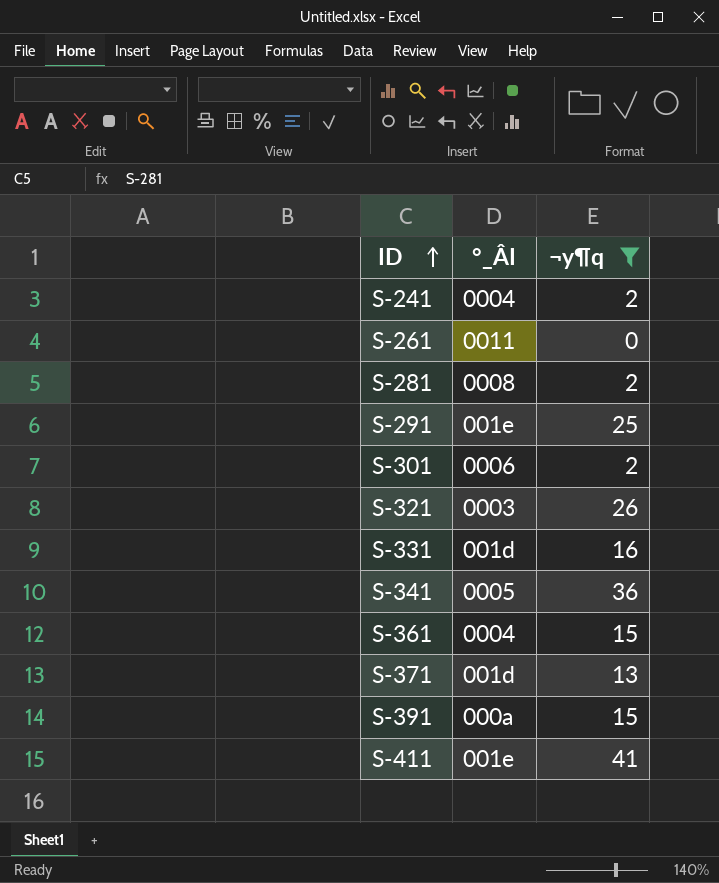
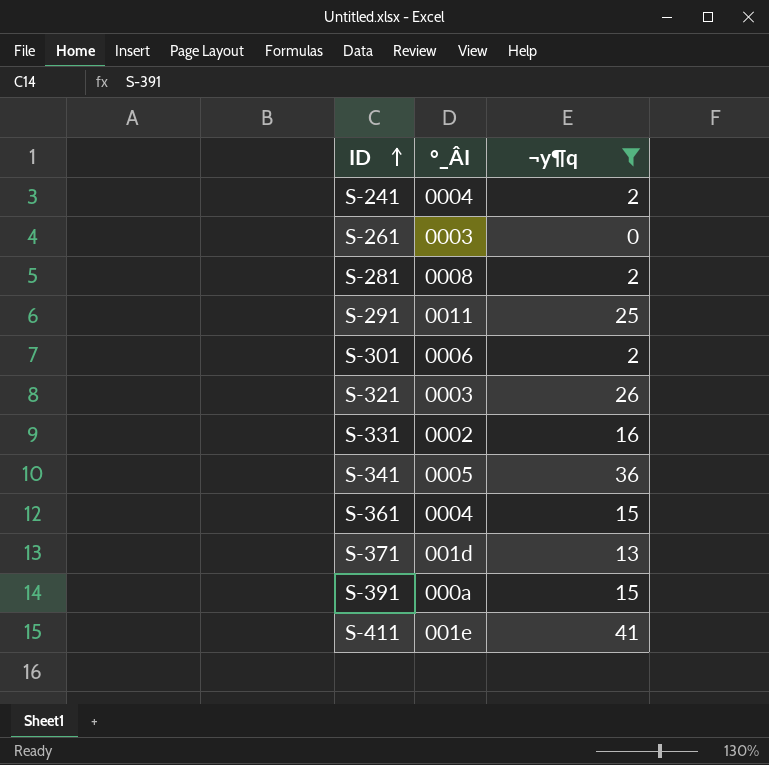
S-261 | °_ÂI: 0011 -> 0003
S-291 | °_ÂI: 001e -> 0011
S-331 | °_ÂI: 001d -> 0002

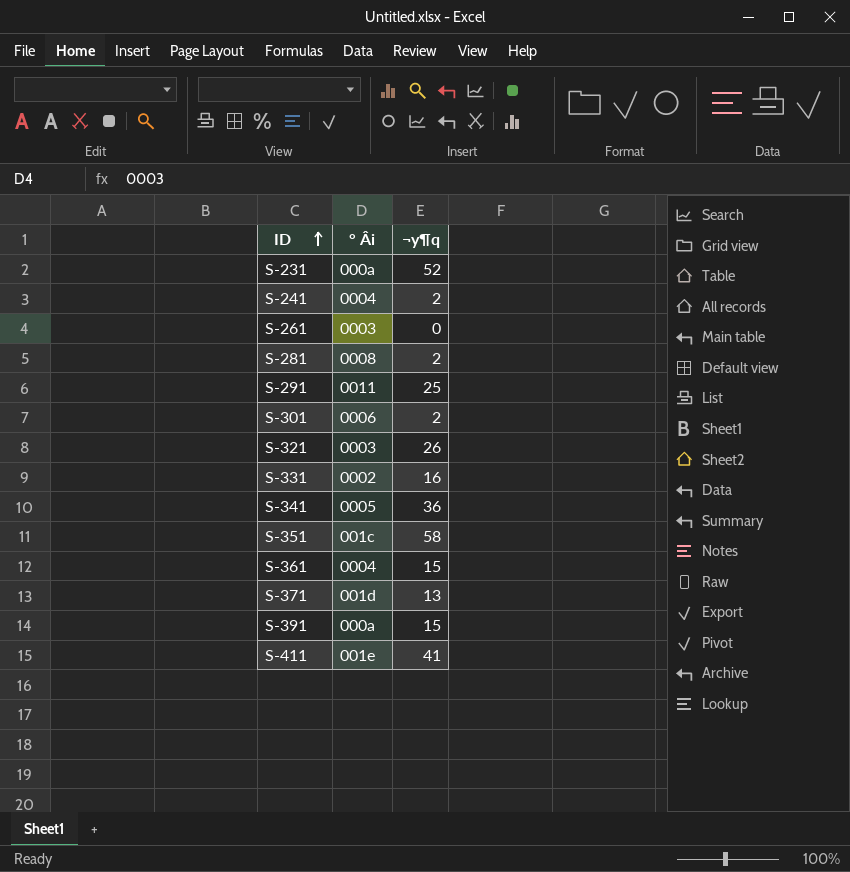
filter: ¬y¶q <= 41 -> none
column name: °_ÂI -> ° Âi

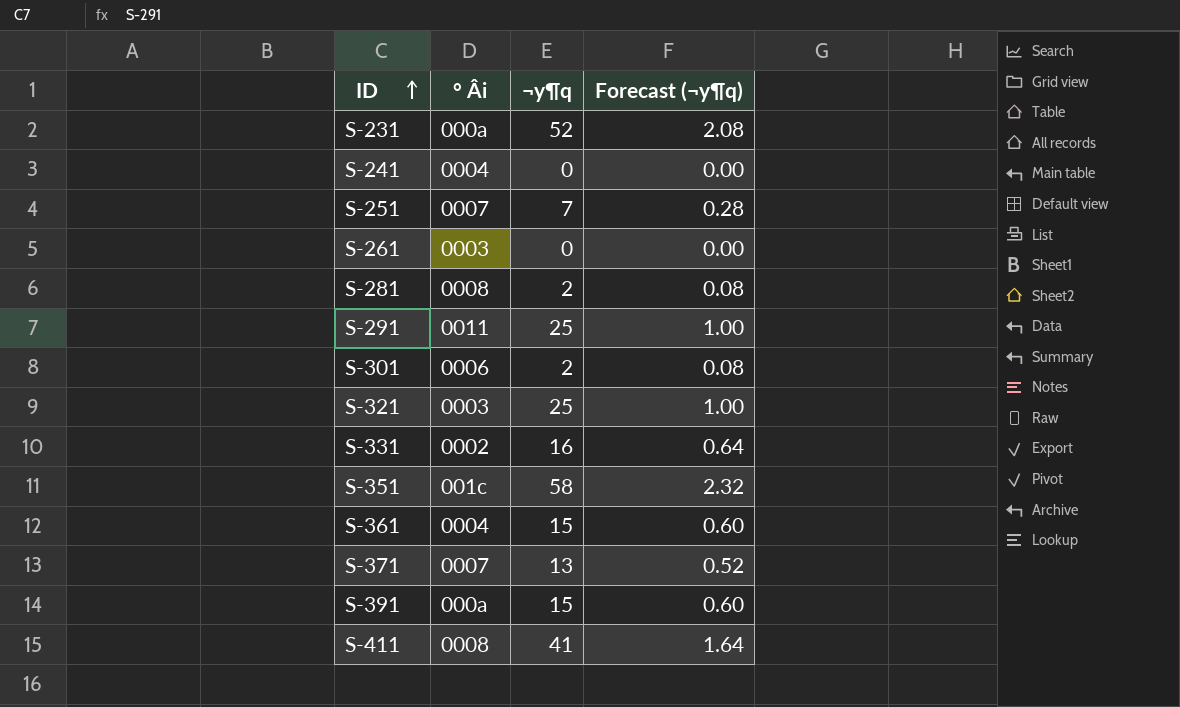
column Forecast (¬y¶q) | formula: none -> [¬y¶q] * 0.04
row S-341: 0005 | 36 -> none
S-241 | ¬y¶q: 2 -> 0
row S-251: none -> 0007 | 7 | 0.28
S-321 | ¬y¶q: 26 -> 25
S-371 | ° Âi: 001d -> 0007
S-411 | ° Âi: 001e -> 0008

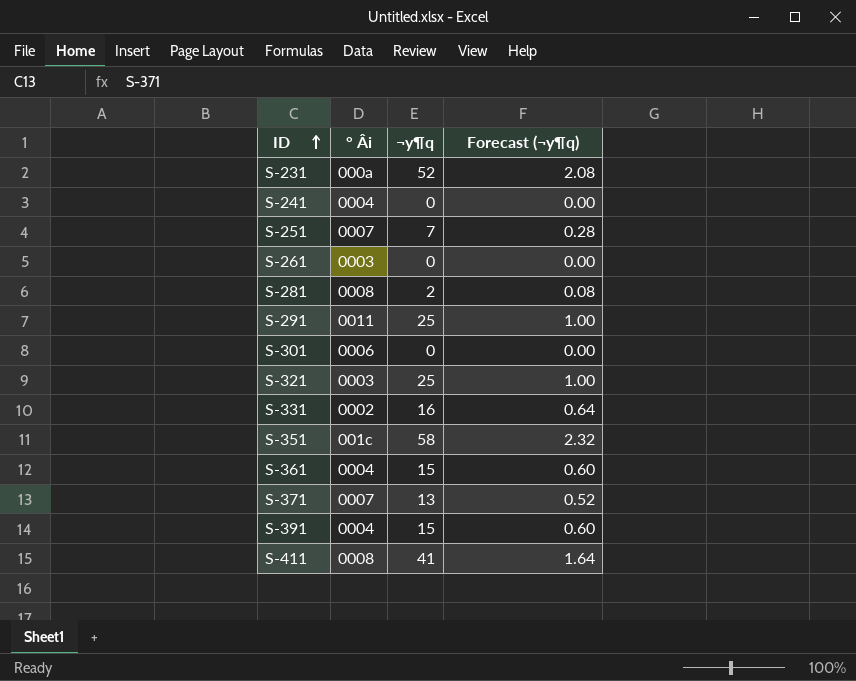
S-301 | ¬y¶q: 2 -> 0
S-301 | Forecast (¬y¶q): 0.08 -> 0.00
S-391 | ° Âi: 000a -> 0004

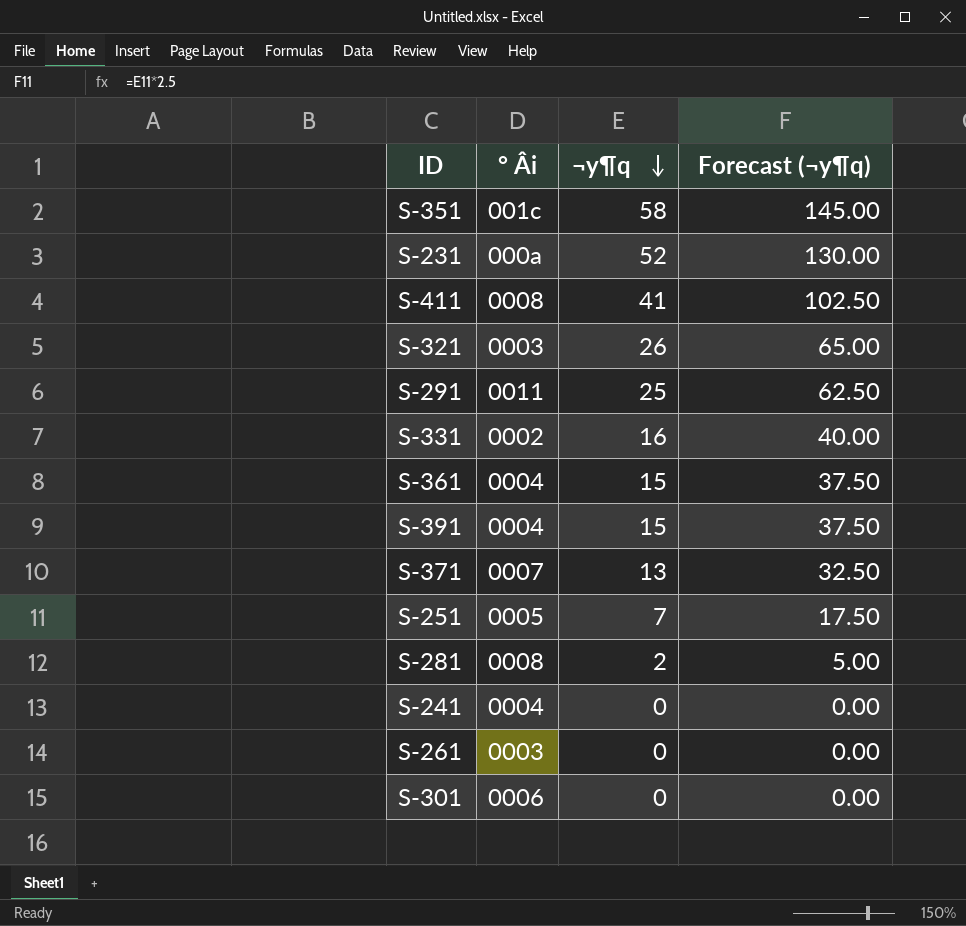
row order: ID ascending -> ¬y¶q descending
column Forecast (¬y¶q) | formula: [¬y¶q] * 0.04 -> [¬y¶q] * 2.5
S-321 | ¬y¶q: 25 -> 26
S-251 | ° Âi: 0007 -> 0005

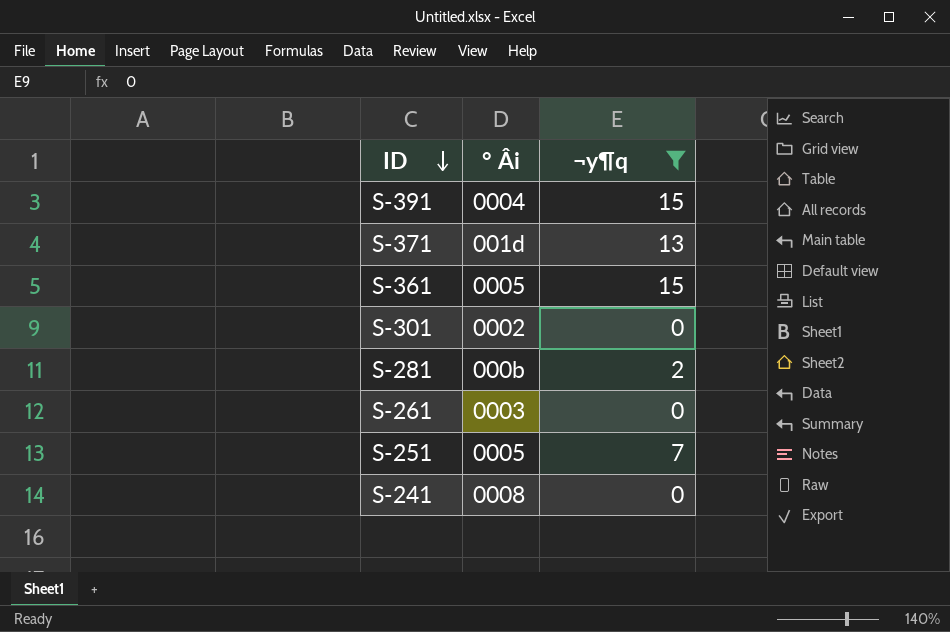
filter: none -> ¬y¶q <= 15
row order: ¬y¶q descending -> ID descending
column Forecast (¬y¶q) | formula: [¬y¶q] * 2.5 -> none
S-371 | ° Âi: 0007 -> 001d
S-361 | ° Âi: 0004 -> 0005
S-301 | ° Âi: 0006 -> 0002
S-281 | ° Âi: 0008 -> 000b
S-241 | ° Âi: 0004 -> 0008

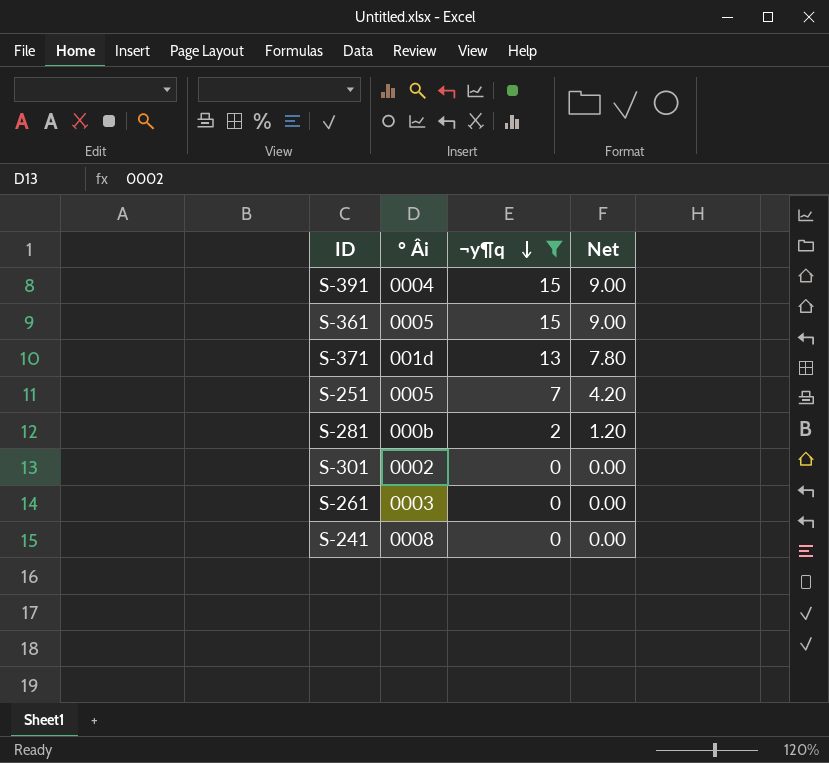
row order: ID descending -> ¬y¶q descending
column Net | formula: none -> [¬y¶q] * 0.6

